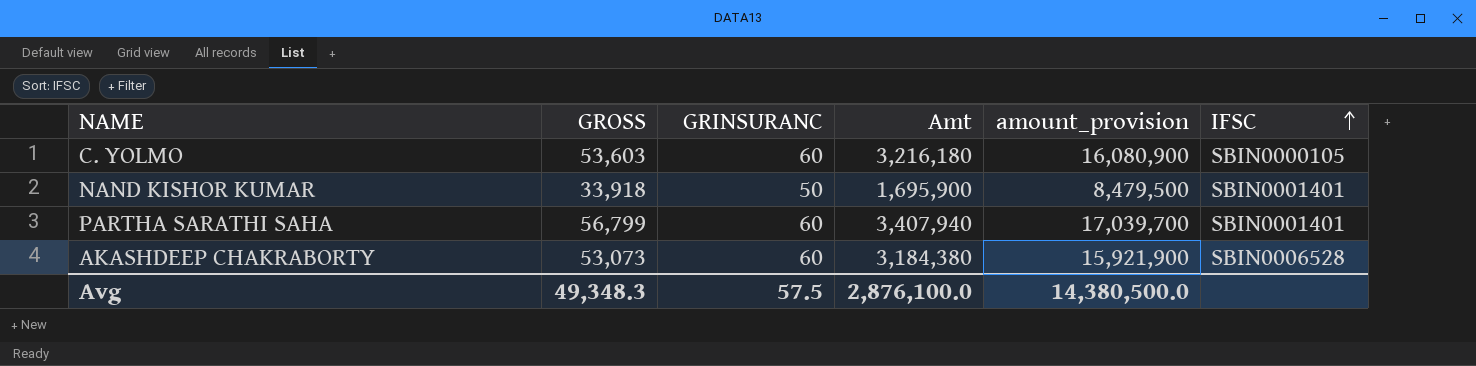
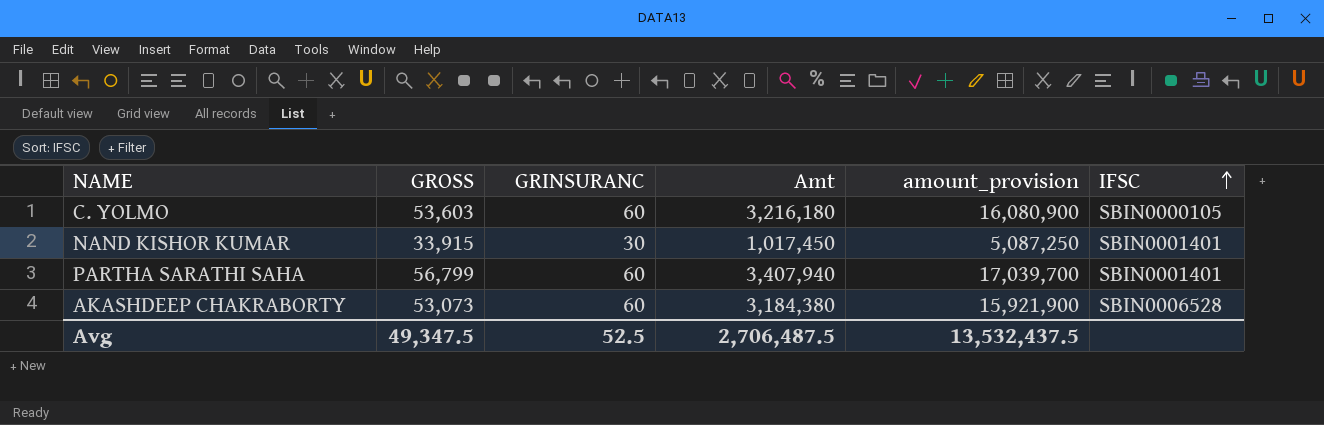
NAND KISHOR KUMAR | GROSS: 33,918 -> 33,915
NAND KISHOR KUMAR | GRINSURANC: 50 -> 30
NAND KISHOR KUMAR | Amt: 1,695,900 -> 1,017,450
NAND KISHOR KUMAR | amount_provision: 8,479,500 -> 5,087,250
Avg | GROSS: 49,348.3 -> 49,347.5
Avg | GRINSURANC: 57.5 -> 52.5
Avg | Amt: 2,876,100.0 -> 2,706,487.5
Avg | amount_provision: 14,380,500.0 -> 13,532,437.5

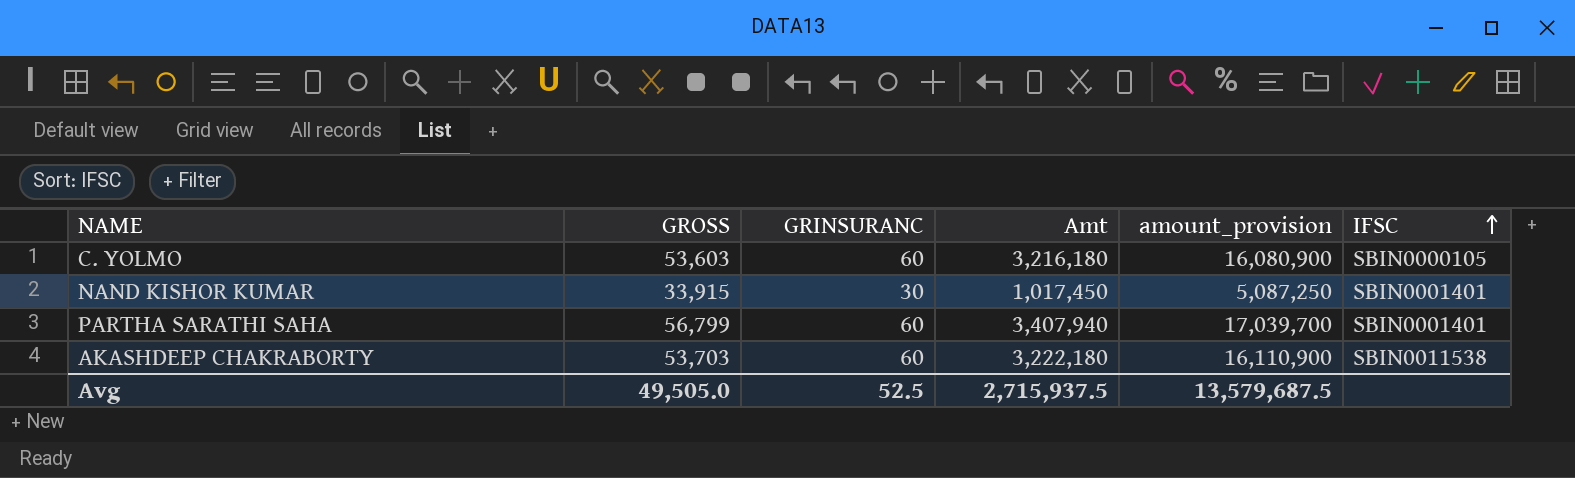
AKASHDEEP CHAKRABORTY | GROSS: 53,073 -> 53,703
AKASHDEEP CHAKRABORTY | Amt: 3,184,380 -> 3,222,180
AKASHDEEP CHAKRABORTY | amount_provision: 15,921,900 -> 16,110,900
AKASHDEEP CHAKRABORTY | IFSC: SBIN0006528 -> SBIN0011538
Avg | GROSS: 49,347.5 -> 49,505.0
Avg | Amt: 2,706,487.5 -> 2,715,937.5
Avg | amount_provision: 13,532,437.5 -> 13,579,687.5

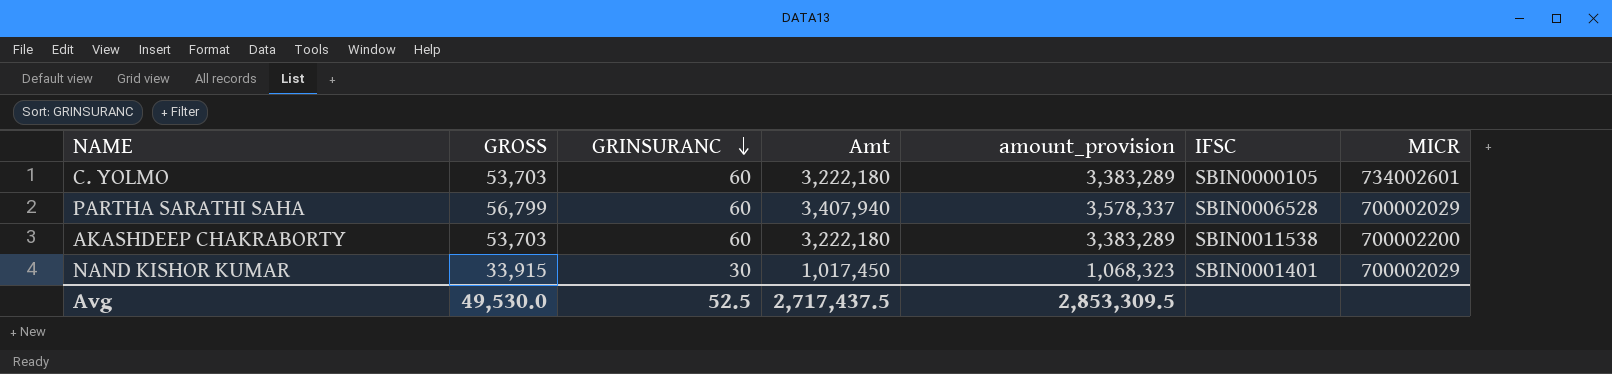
row order: IFSC ascending -> GRINSURANC descending
column amount_provision | formula: [Amt] * 5 -> [Amt] * 1.05
column MICR | position: none -> 7
C. YOLMO | GROSS: 53,603 -> 53,703
C. YOLMO | Amt: 3,216,180 -> 3,222,180
PARTHA SARATHI SAHA | IFSC: SBIN0001401 -> SBIN0006528
Avg | GROSS: 49,505.0 -> 49,530.0
Avg | Amt: 2,715,937.5 -> 2,717,437.5
Avg | amount_provision: 13,579,687.5 -> 2,853,309.5

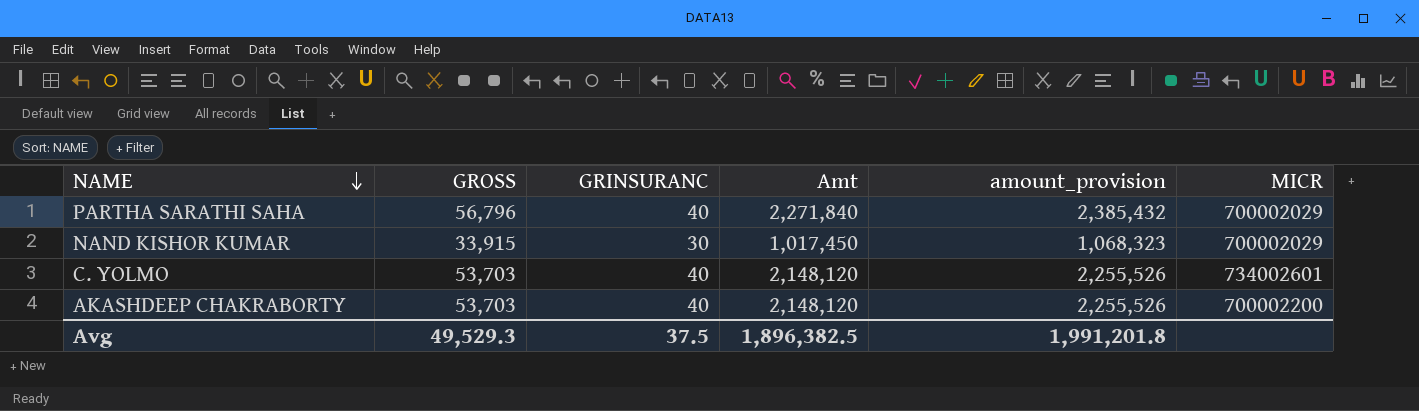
row order: GRINSURANC descending -> NAME descending
column IFSC | position: 6 -> none
PARTHA SARATHI SAHA | GROSS: 56,799 -> 56,796
PARTHA SARATHI SAHA | GRINSURANC: 60 -> 40
PARTHA SARATHI SAHA | Amt: 3,407,940 -> 2,271,840
PARTHA SARATHI SAHA | amount_provision: 3,578,337 -> 2,385,432
C. YOLMO | GRINSURANC: 60 -> 40
C. YOLMO | Amt: 3,222,180 -> 2,148,120
C. YOLMO | amount_provision: 3,383,289 -> 2,255,526
AKASHDEEP CHAKRABORTY | GRINSURANC: 60 -> 40
AKASHDEEP CHAKRABORTY | Amt: 3,222,180 -> 2,148,120
AKASHDEEP CHAKRABORTY | amount_provision: 3,383,289 -> 2,255,526
Avg | GROSS: 49,530.0 -> 49,529.3
Avg | GRINSURANC: 52.5 -> 37.5
Avg | Amt: 2,717,437.5 -> 1,896,382.5
Avg | amount_provision: 2,853,309.5 -> 1,991,201.8

